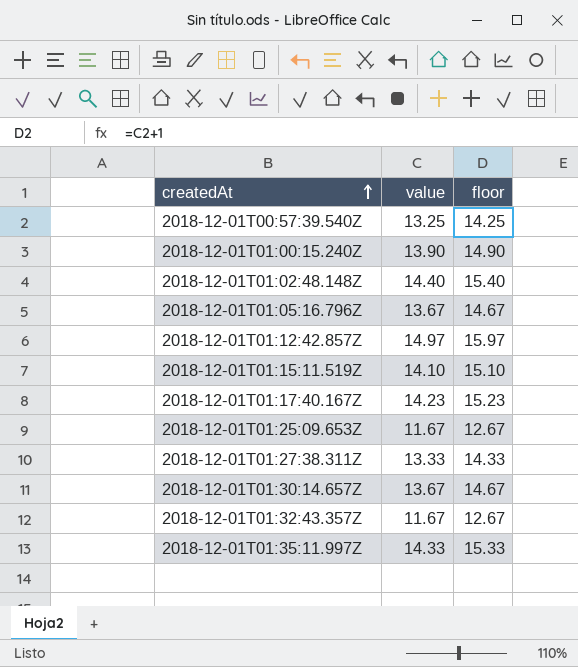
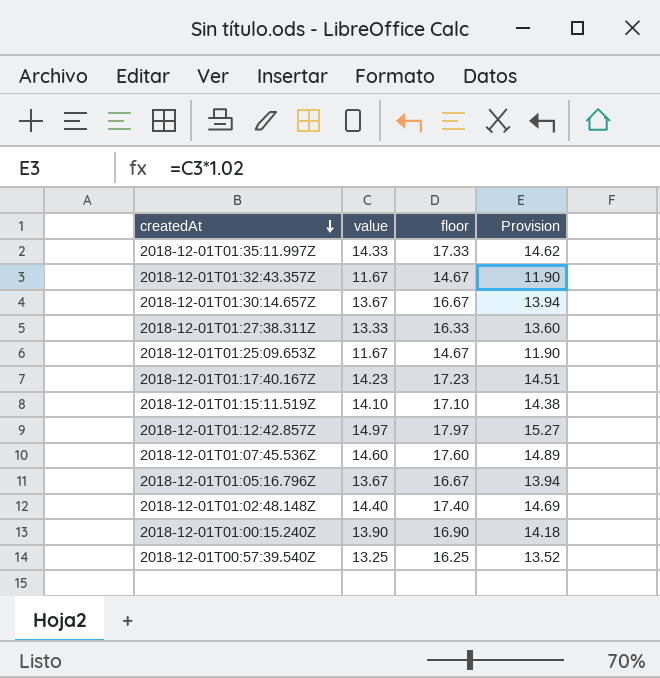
row order: createdAt ascending -> createdAt descending
column floor | formula: [value] + 1 -> [value] + 3
column Provision | formula: none -> [value] * 1.02
row 2018-12-01T01:07:45.536Z: none -> 14.60 | 17.60 | 14.89

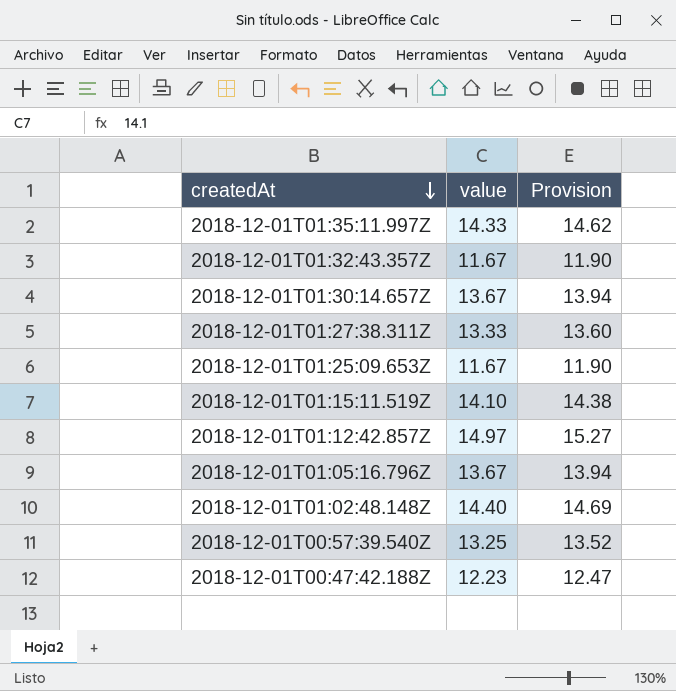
column floor | formula: [value] + 3 -> none
row 2018-12-01T01:17:40.167Z: 14.23 | 17.23 | 14.51 -> none
row 2018-12-01T01:07:45.536Z: 14.60 | 17.60 | 14.89 -> none
row 2018-12-01T01:00:15.240Z: 13.90 | 16.90 | 14.18 -> none
row 2018-12-01T00:47:42.188Z: none -> 12.23 | 12.47

